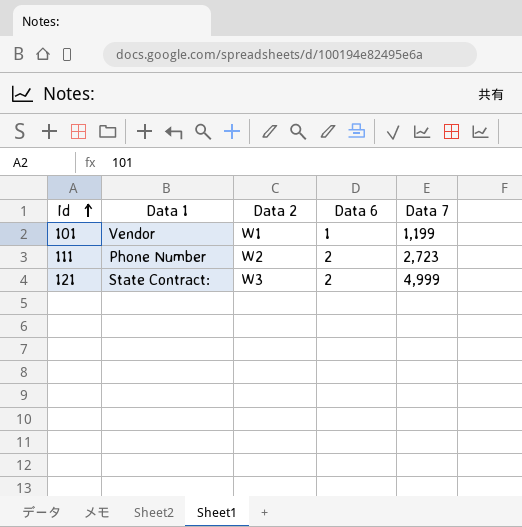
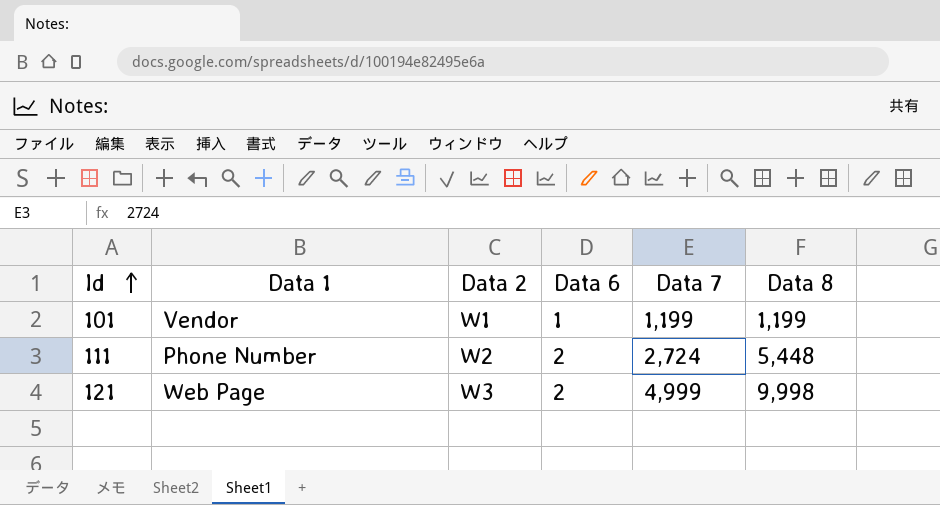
column Data 8 | formula: none -> [Data 6] * [Data 7]
111 | Data 7: 2,723 -> 2,724
121 | Data 1: State Contract: -> Web Page

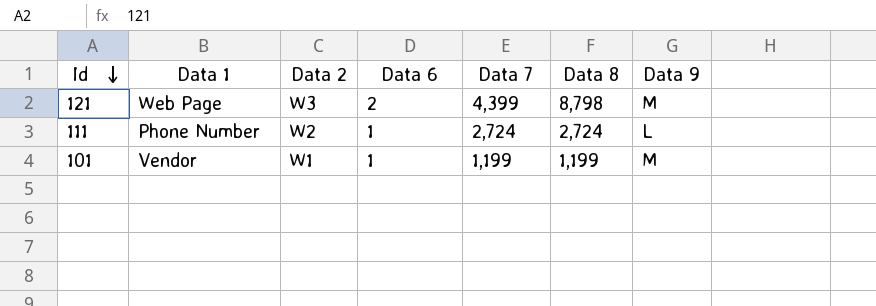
row order: Id ascending -> Id descending
column Data 9 | position: none -> 7
121 | Data 7: 4,999 -> 4,399
121 | Data 8: 9,998 -> 8,798
111 | Data 6: 2 -> 1
111 | Data 8: 5,448 -> 2,724

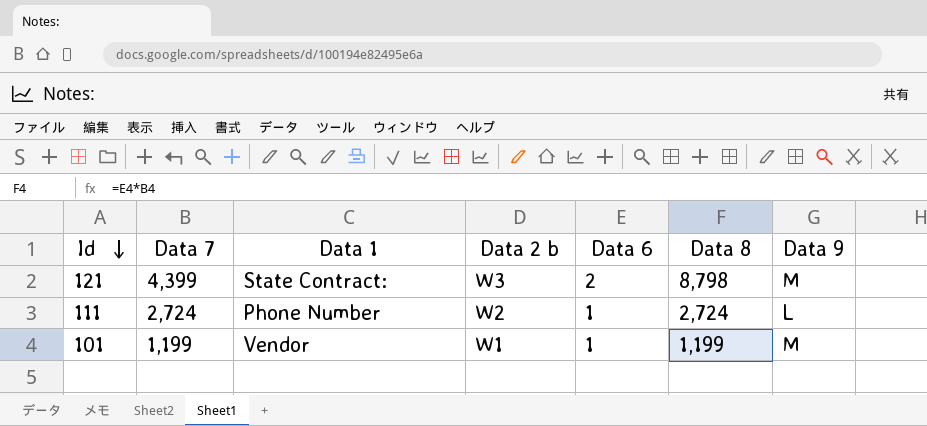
column Data 7 | position: 5 -> 2
column name: Data 2 -> Data 2 b
121 | Data 1: Web Page -> State Contract:

